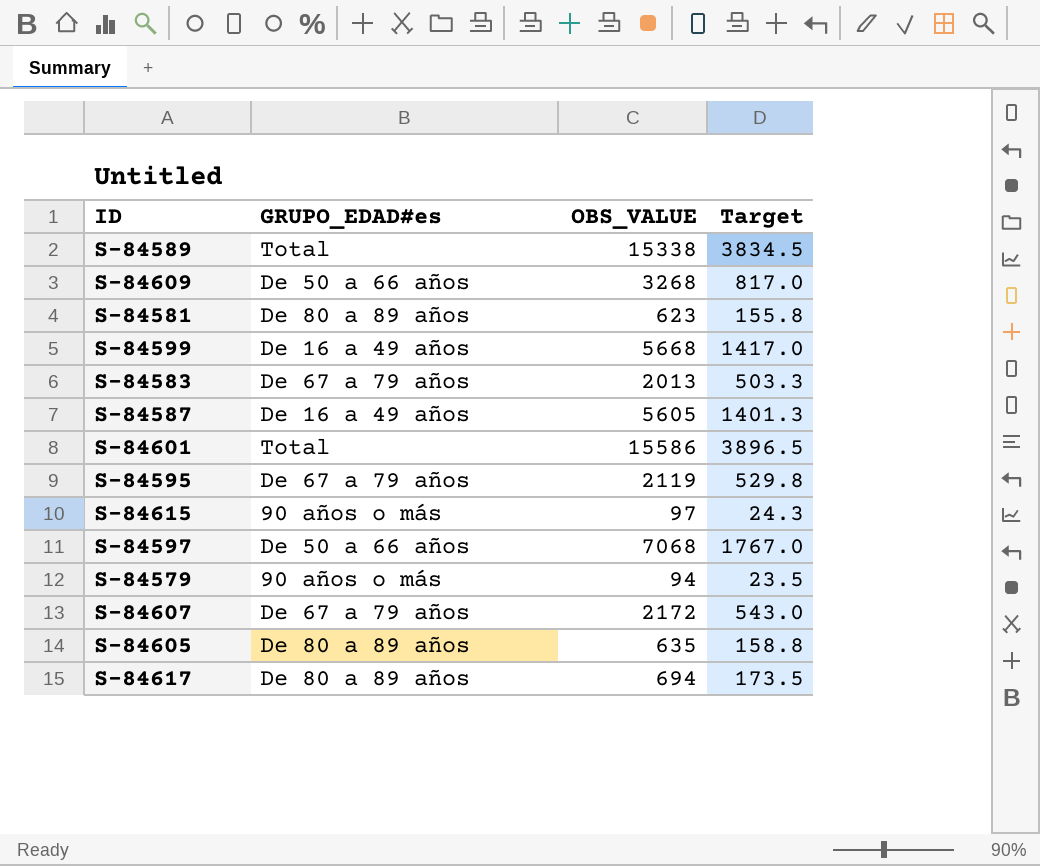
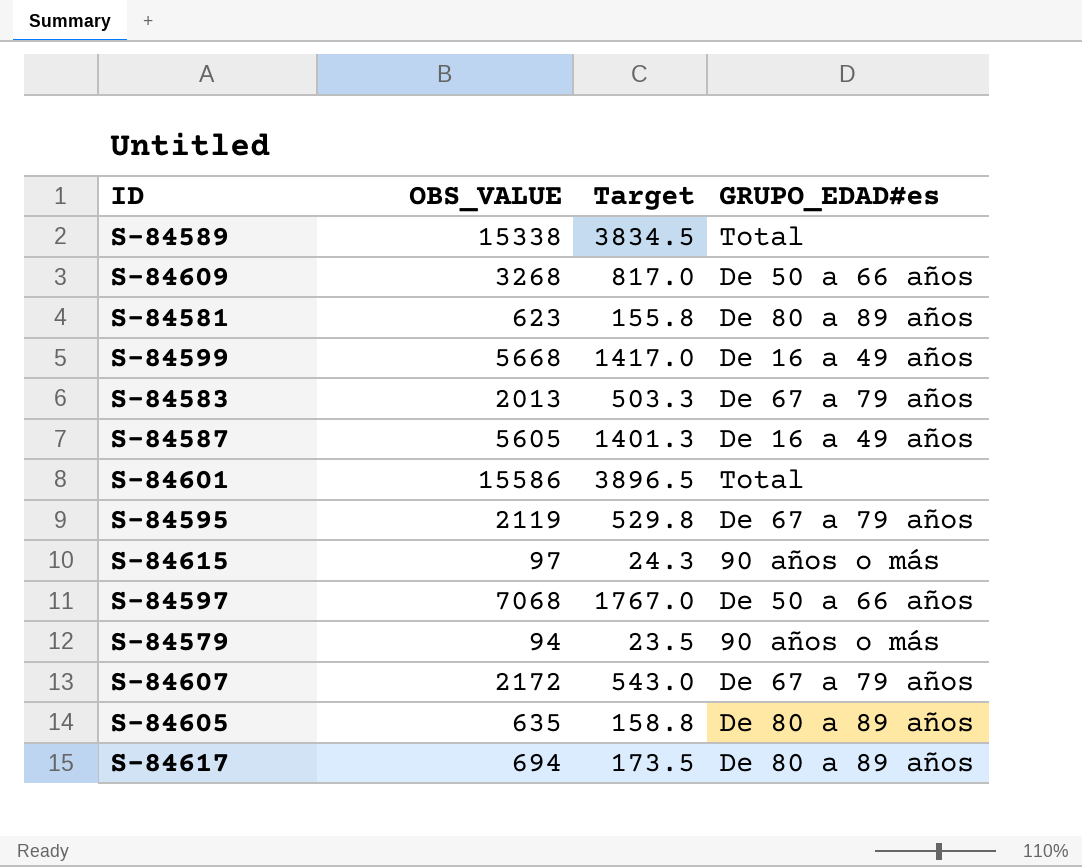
column GRUPO_EDAD#es | position: 2 -> 4

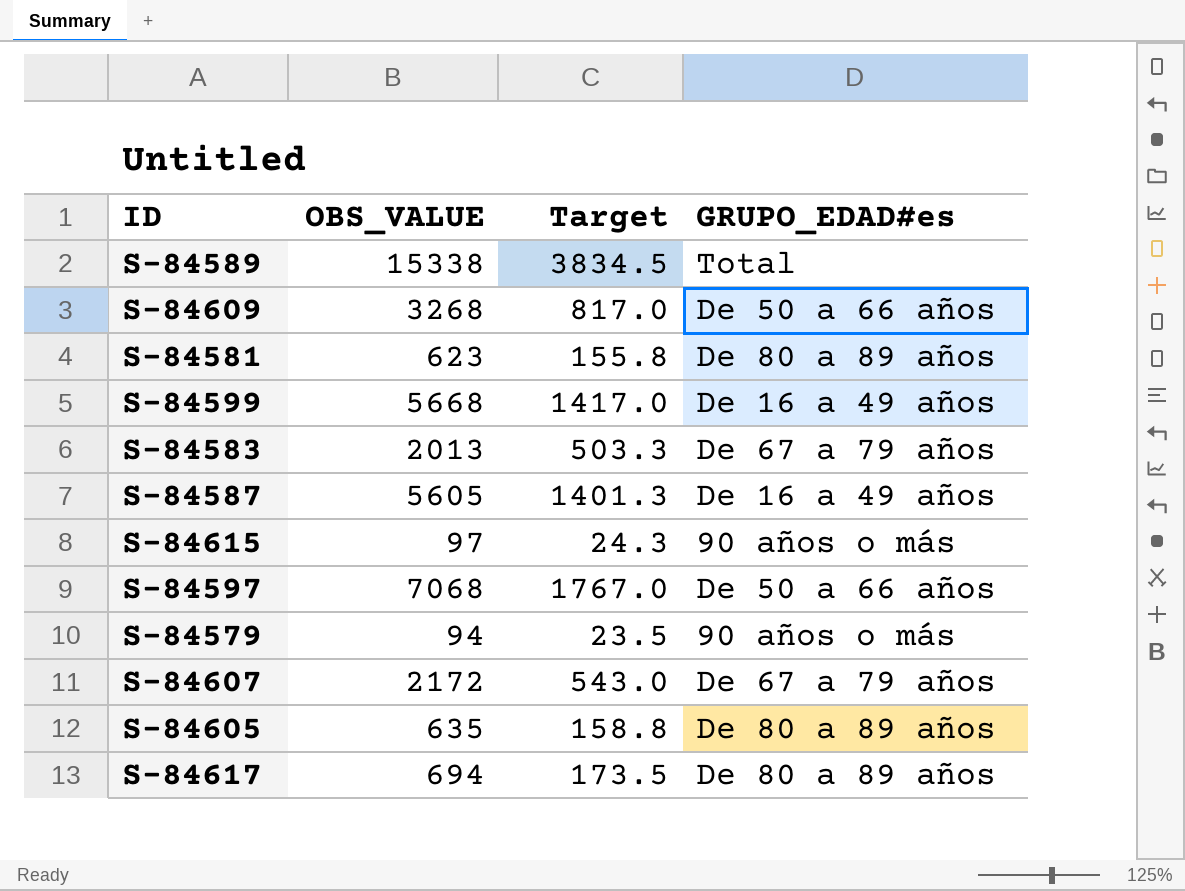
row S-84601: 15586 | 3896.5 | Total -> none
row S-84595: 2119 | 529.8 | De 67 a 79 años -> none

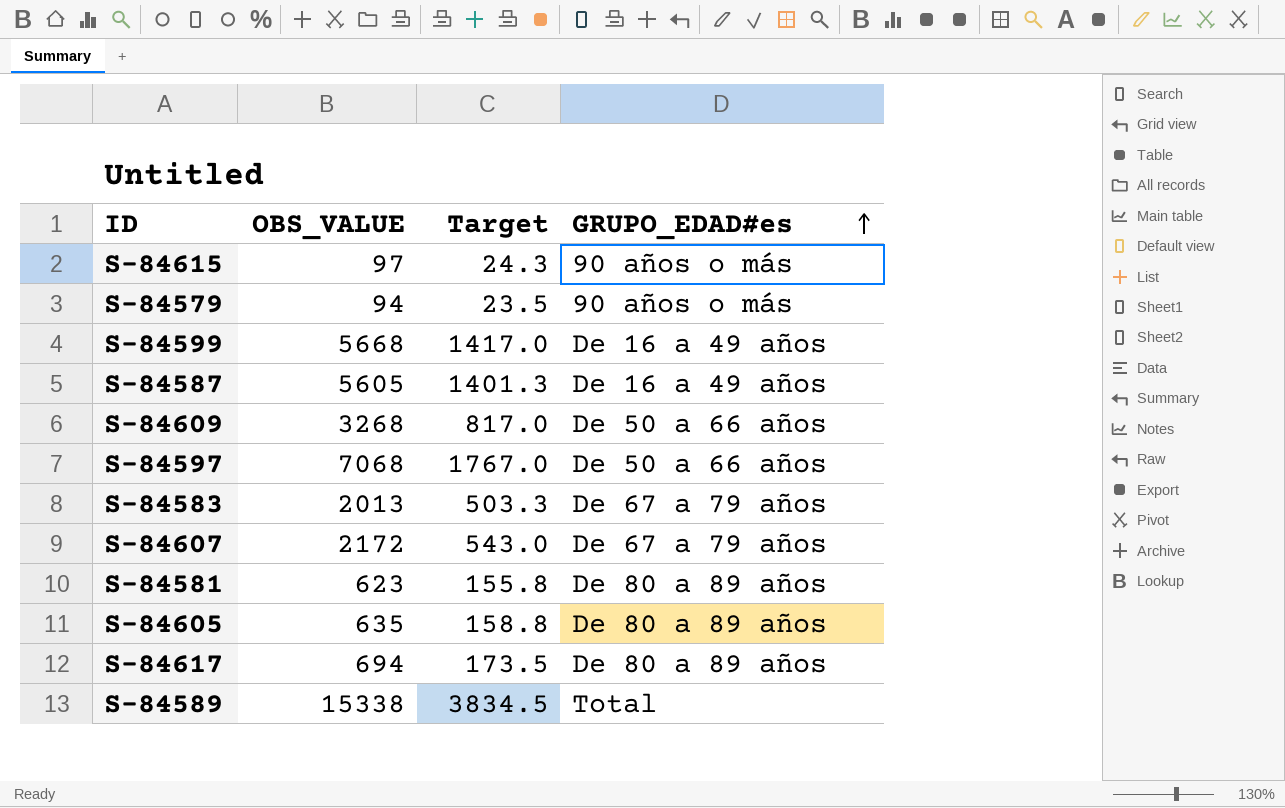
row order: none -> GRUPO_EDAD#es ascending

